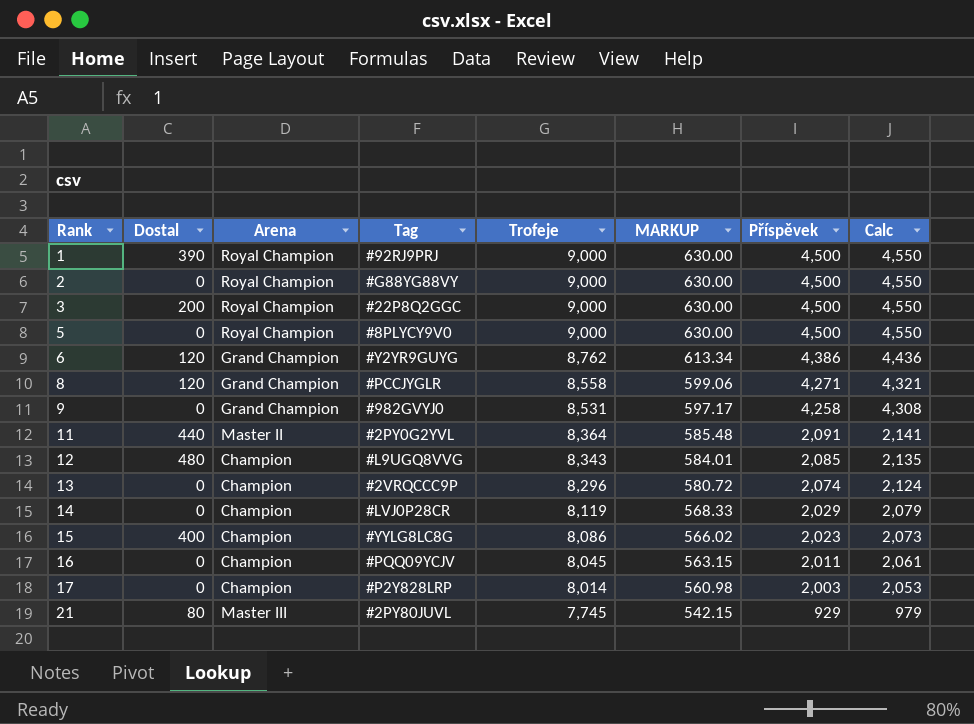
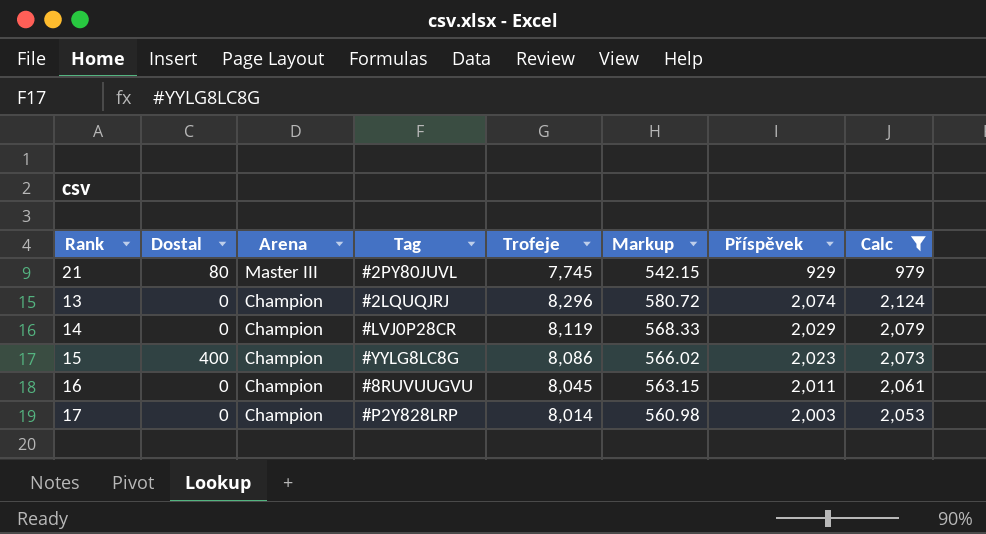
filter: none -> Calc <= 2,124
row order: Rank ascending -> Arena descending
column name: MARKUP -> Markup
13 | Tag: #2VRQCCC9P -> #2LQUQJRJ
16 | Tag: #PQQ09YCJV -> #8RUVUUGVU

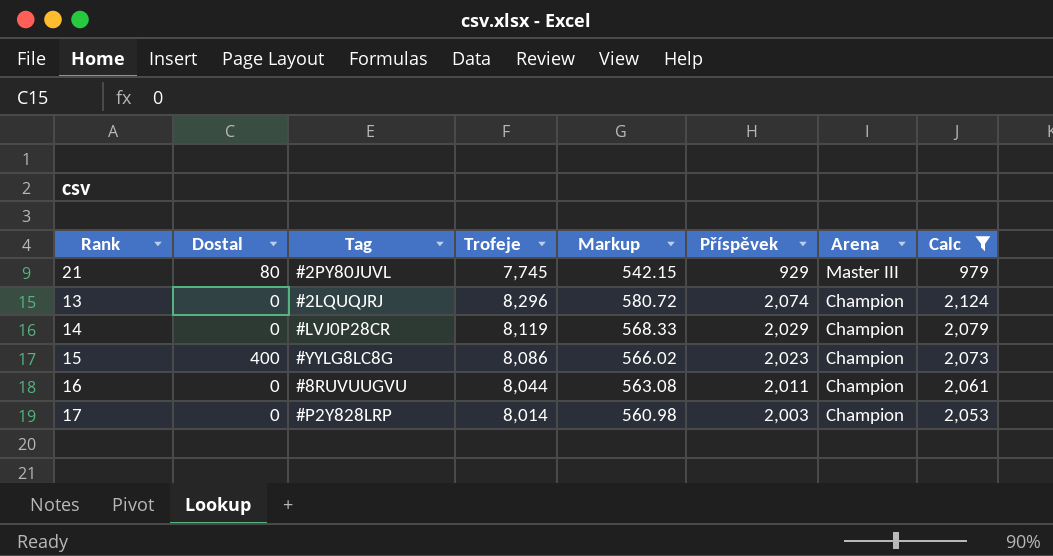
column Arena | position: 3 -> 7
16 | Trofeje: 8,045 -> 8,044
16 | Markup: 563.15 -> 563.08

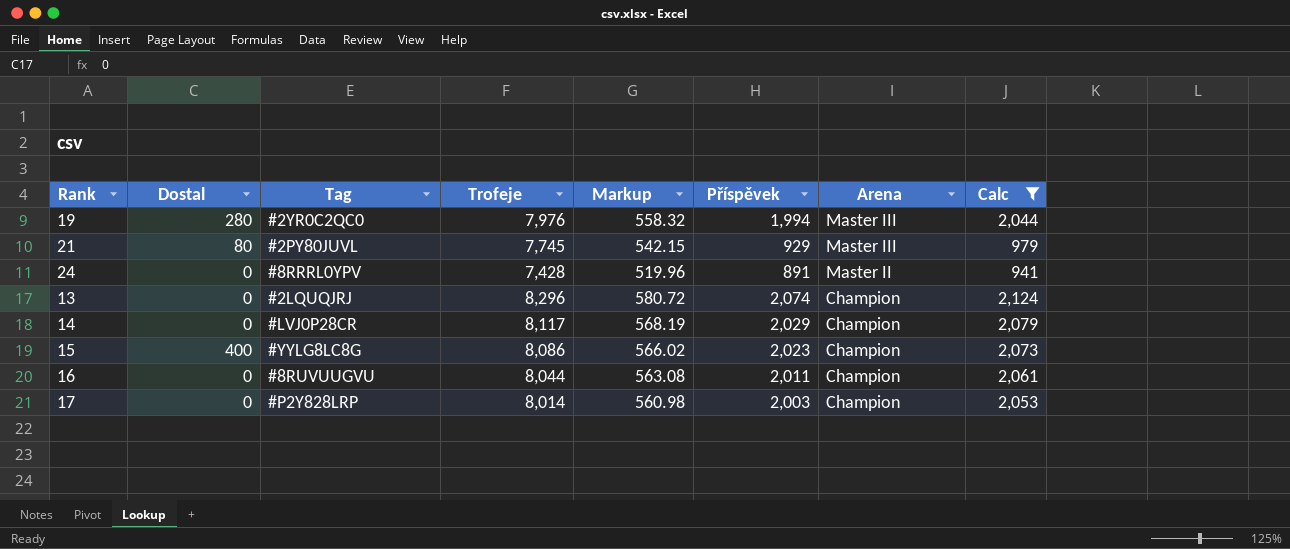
row 19: none -> 280 | #2YR0C2QC0 | 7,976 | 558.32 | 1,994 | Master III | 2,044
row 24: none -> 0 | #8RRRL0YPV | 7,428 | 519.96 | 891 | Master II | 941
14 | Trofeje: 8,119 -> 8,117
14 | Markup: 568.33 -> 568.19

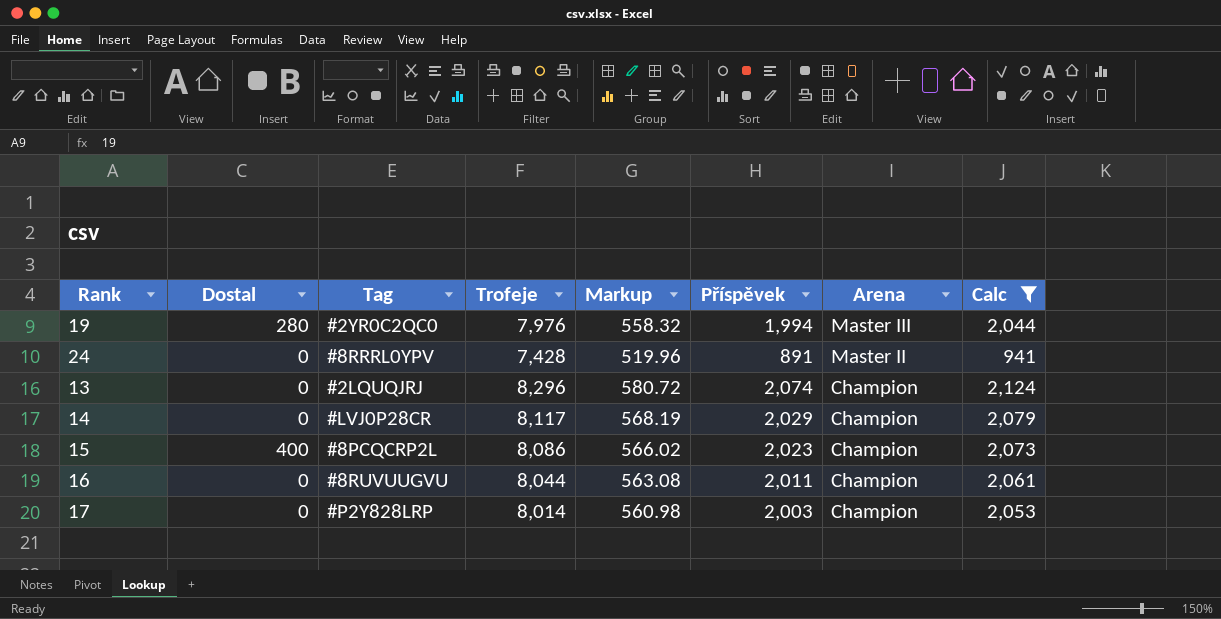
row 21: 80 | #2PY80JUVL | 7,745 | 542.15 | 929 | Master III | 979 -> none
15 | Tag: #YYLG8LC8G -> #8PCQCRP2L

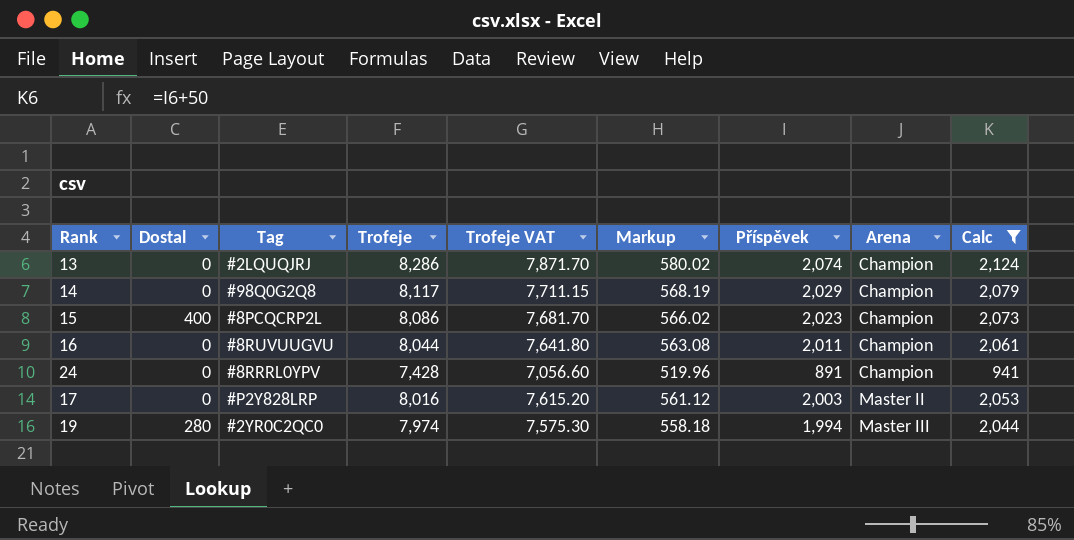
row order: Arena descending -> Arena ascending
column Trofeje VAT | formula: none -> [Trofeje] * 0.95
13 | Trofeje: 8,296 -> 8,286
13 | Markup: 580.72 -> 580.02
14 | Tag: #LVJ0P28CR -> #98Q0G2Q8
24 | Arena: Master II -> Champion
17 | Trofeje: 8,014 -> 8,016
17 | Markup: 560.98 -> 561.12
17 | Arena: Champion -> Master II
19 | Trofeje: 7,976 -> 7,974
19 | Markup: 558.32 -> 558.18

